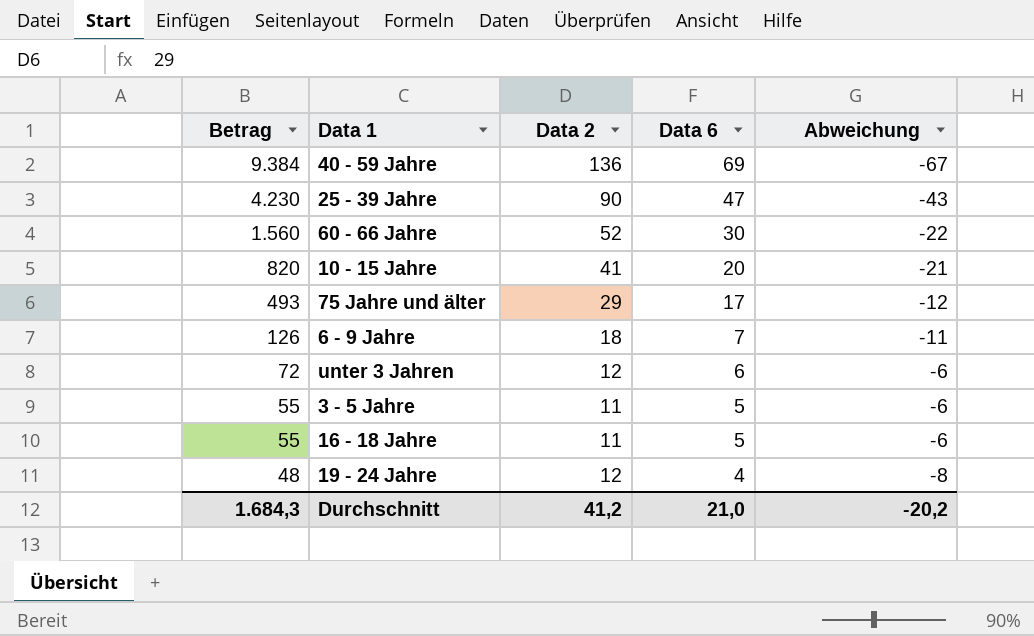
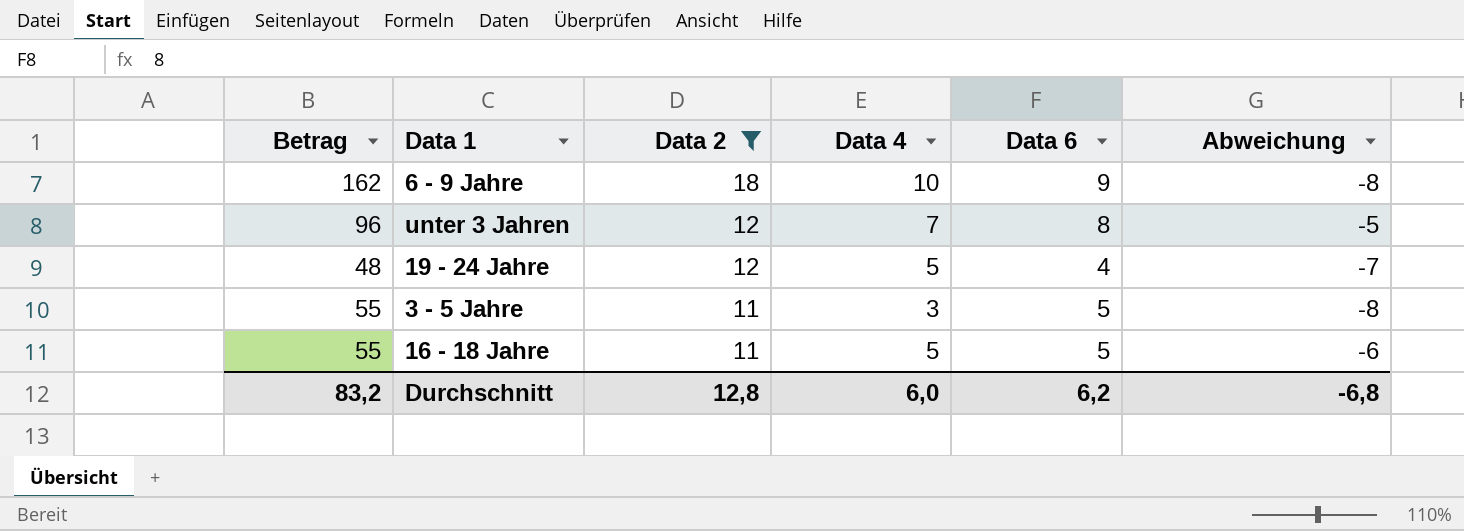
filter: none -> Data 2 <= 18
row order: Betrag descending -> Data 2 descending
column Data 4 | position: none -> 4
column Abweichung | formula: [Data 6] - [Data 2] -> [Data 4] - [Data 2]
6 - 9 Jahre | Betrag: 126 -> 162
6 - 9 Jahre | Data 6: 7 -> 9
unter 3 Jahren | Betrag: 72 -> 96
unter 3 Jahren | Data 6: 6 -> 8
Durchschnitt | Betrag: 1.684,3 -> 83,2
Durchschnitt | Data 2: 41,2 -> 12,8
Durchschnitt | Data 6: 21,0 -> 6,2
Durchschnitt | Abweichung: -20,2 -> -6,8

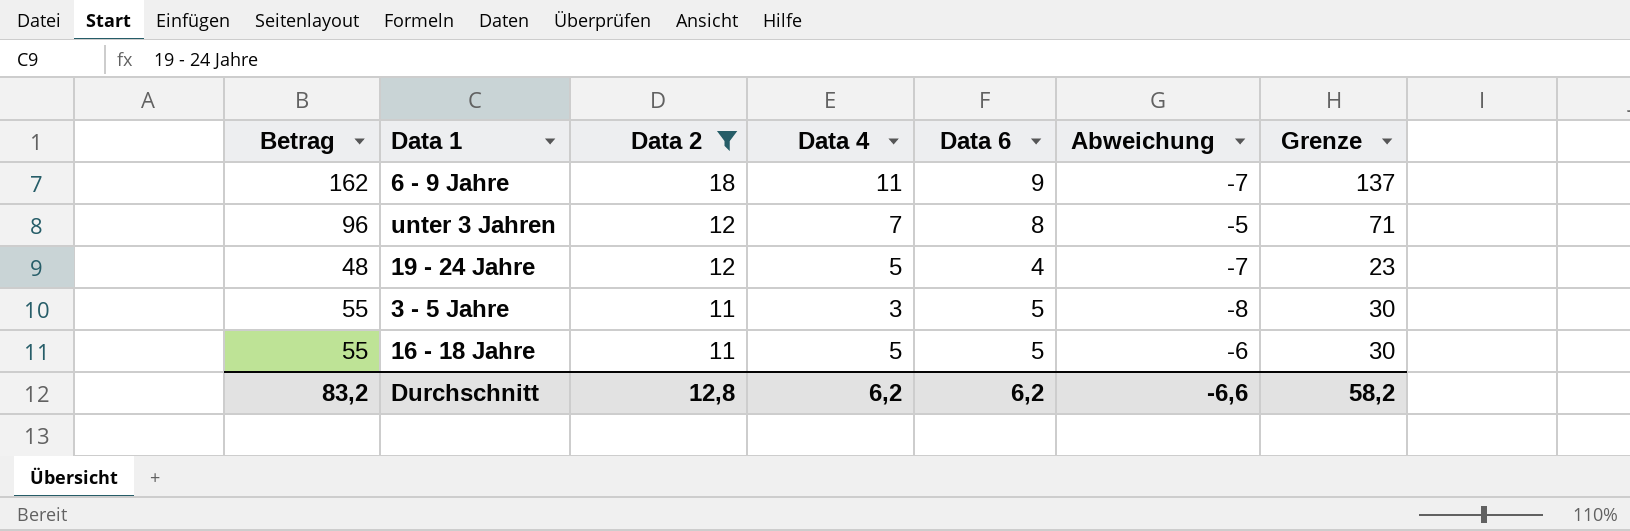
column Grenze | formula: none -> [Betrag] - 25
6 - 9 Jahre | Data 4: 10 -> 11
6 - 9 Jahre | Abweichung: -8 -> -7
Durchschnitt | Data 4: 6,0 -> 6,2
Durchschnitt | Abweichung: -6,8 -> -6,6

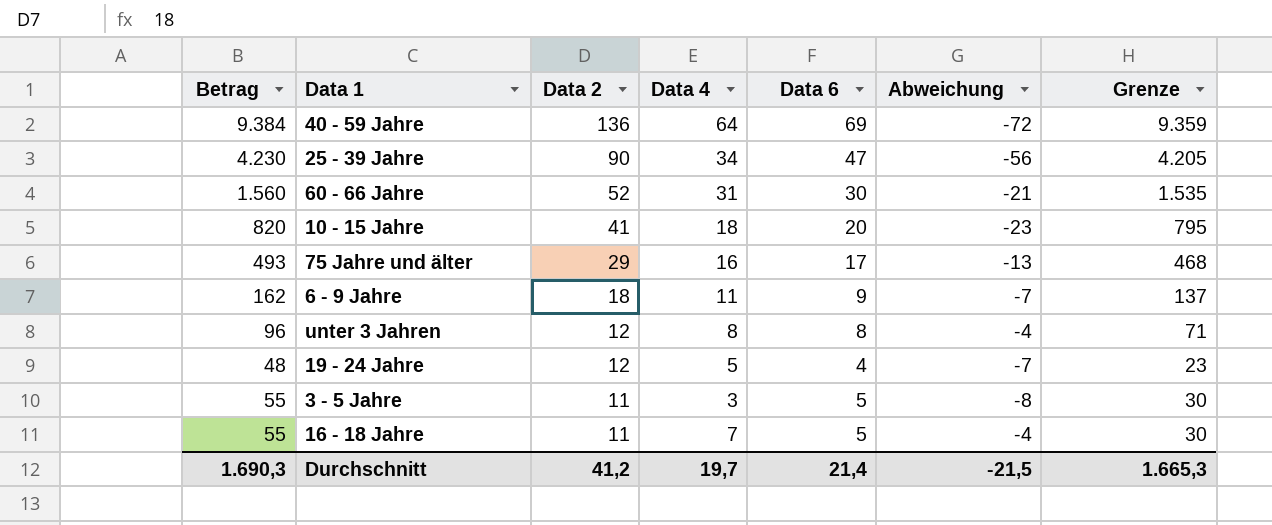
filter: Data 2 <= 18 -> none
unter 3 Jahren | Data 4: 7 -> 8
unter 3 Jahren | Abweichung: -5 -> -4
16 - 18 Jahre | Data 4: 5 -> 7
16 - 18 Jahre | Abweichung: -6 -> -4
Durchschnitt | Betrag: 83,2 -> 1.690,3
Durchschnitt | Data 2: 12,8 -> 41,2
Durchschnitt | Data 4: 6,2 -> 19,7
Durchschnitt | Data 6: 6,2 -> 21,4
Durchschnitt | Abweichung: -6,6 -> -21,5
Durchschnitt | Grenze: 58,2 -> 1.665,3

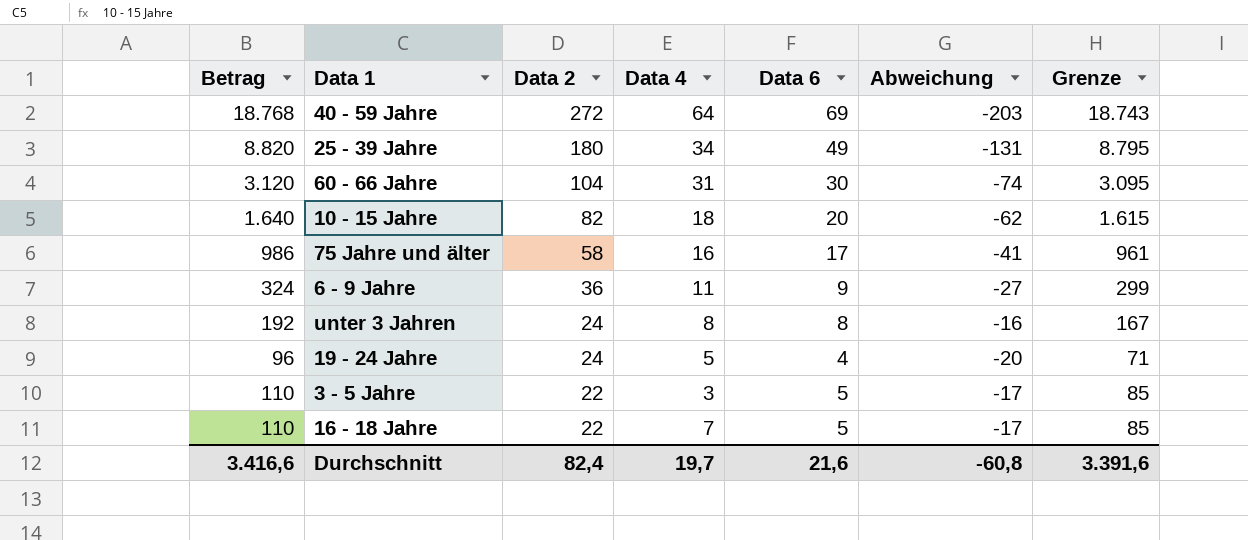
column Abweichung | formula: [Data 4] - [Data 2] -> [Data 6] - [Data 2]
40 - 59 Jahre | Betrag: 9.384 -> 18.768
40 - 59 Jahre | Data 2: 136 -> 272
40 - 59 Jahre | Grenze: 9.359 -> 18.743
25 - 39 Jahre | Betrag: 4.230 -> 8.820
25 - 39 Jahre | Data 2: 90 -> 180
25 - 39 Jahre | Data 6: 47 -> 49
25 - 39 Jahre | Grenze: 4.205 -> 8.795
60 - 66 Jahre | Betrag: 1.560 -> 3.120
60 - 66 Jahre | Data 2: 52 -> 104
60 - 66 Jahre | Grenze: 1.535 -> 3.095
10 - 15 Jahre | Betrag: 820 -> 1.640
10 - 15 Jahre | Data 2: 41 -> 82
10 - 15 Jahre | Grenze: 795 -> 1.615
75 Jahre und älter | Betrag: 493 -> 986
75 Jahre und älter | Data 2: 29 -> 58
75 Jahre und älter | Grenze: 468 -> 961
6 - 9 Jahre | Betrag: 162 -> 324
6 - 9 Jahre | Data 2: 18 -> 36
6 - 9 Jahre | Grenze: 137 -> 299
unter 3 Jahren | Betrag: 96 -> 192
unter 3 Jahren | Data 2: 12 -> 24
unter 3 Jahren | Grenze: 71 -> 167
19 - 24 Jahre | Betrag: 48 -> 96
19 - 24 Jahre | Data 2: 12 -> 24
19 - 24 Jahre | Grenze: 23 -> 71
3 - 5 Jahre | Betrag: 55 -> 110
3 - 5 Jahre | Data 2: 11 -> 22
3 - 5 Jahre | Grenze: 30 -> 85
16 - 18 Jahre | Betrag: 55 -> 110
16 - 18 Jahre | Data 2: 11 -> 22
16 - 18 Jahre | Grenze: 30 -> 85
Durchschnitt | Betrag: 1.690,3 -> 3.416,6
Durchschnitt | Data 2: 41,2 -> 82,4
Durchschnitt | Data 6: 21,4 -> 21,6
Durchschnitt | Abweichung: -21,5 -> -60,8
Durchschnitt | Grenze: 1.665,3 -> 3.391,6

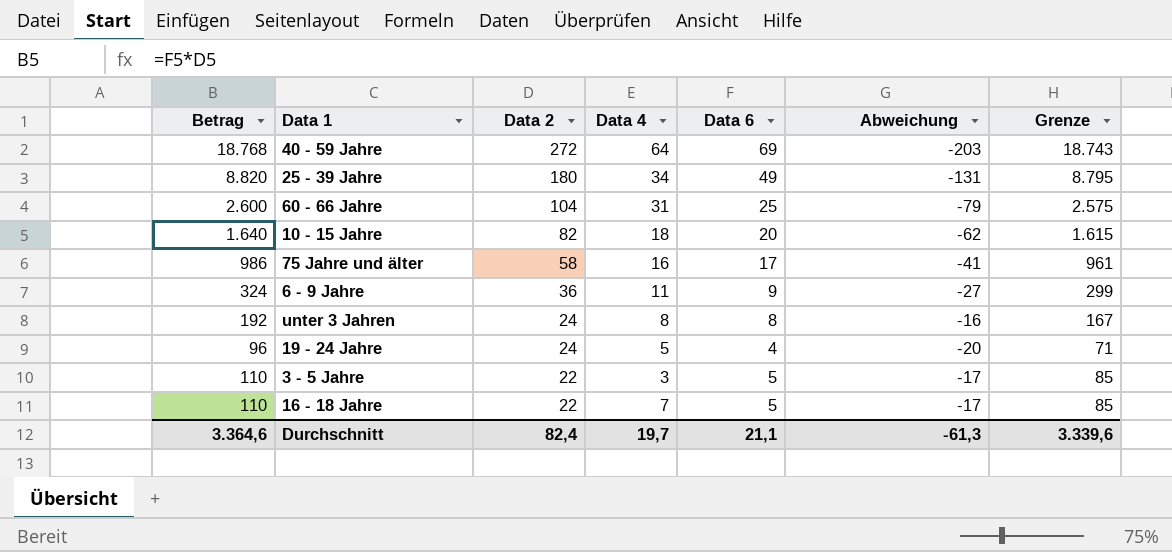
60 - 66 Jahre | Betrag: 3.120 -> 2.600
60 - 66 Jahre | Data 6: 30 -> 25
60 - 66 Jahre | Abweichung: -74 -> -79
60 - 66 Jahre | Grenze: 3.095 -> 2.575
Durchschnitt | Betrag: 3.416,6 -> 3.364,6
Durchschnitt | Data 6: 21,6 -> 21,1
Durchschnitt | Abweichung: -60,8 -> -61,3
Durchschnitt | Grenze: 3.391,6 -> 3.339,6

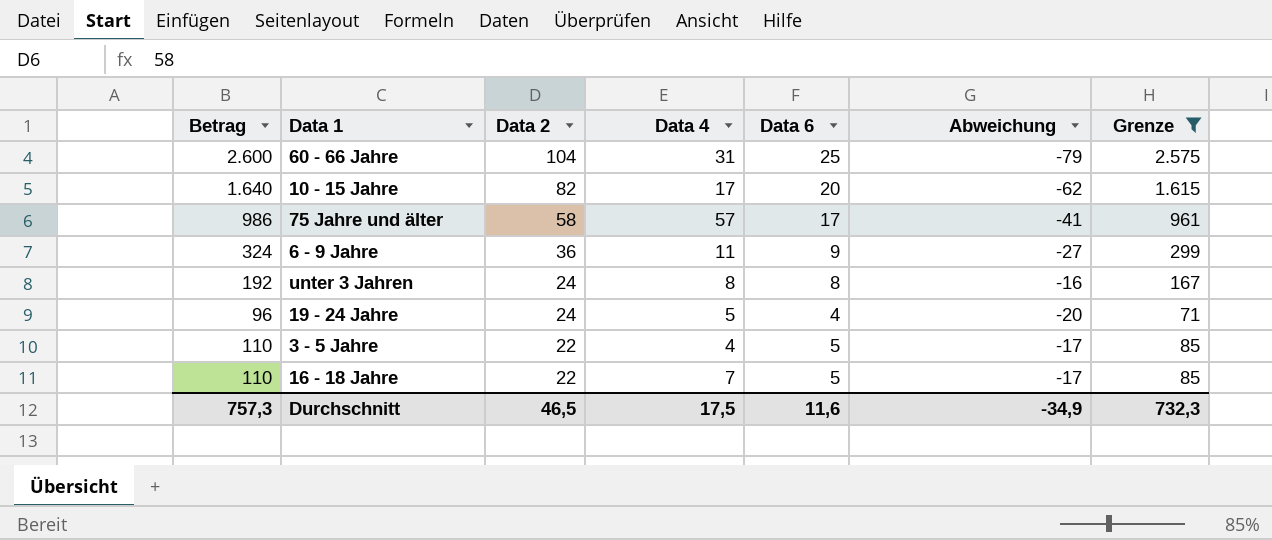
filter: none -> Grenze <= 2.575
10 - 15 Jahre | Data 4: 18 -> 17
75 Jahre und älter | Data 4: 16 -> 57
3 - 5 Jahre | Data 4: 3 -> 4
Durchschnitt | Betrag: 3.364,6 -> 757,3
Durchschnitt | Data 2: 82,4 -> 46,5
Durchschnitt | Data 4: 19,7 -> 17,5
Durchschnitt | Data 6: 21,1 -> 11,6
Durchschnitt | Abweichung: -61,3 -> -34,9
Durchschnitt | Grenze: 3.339,6 -> 732,3

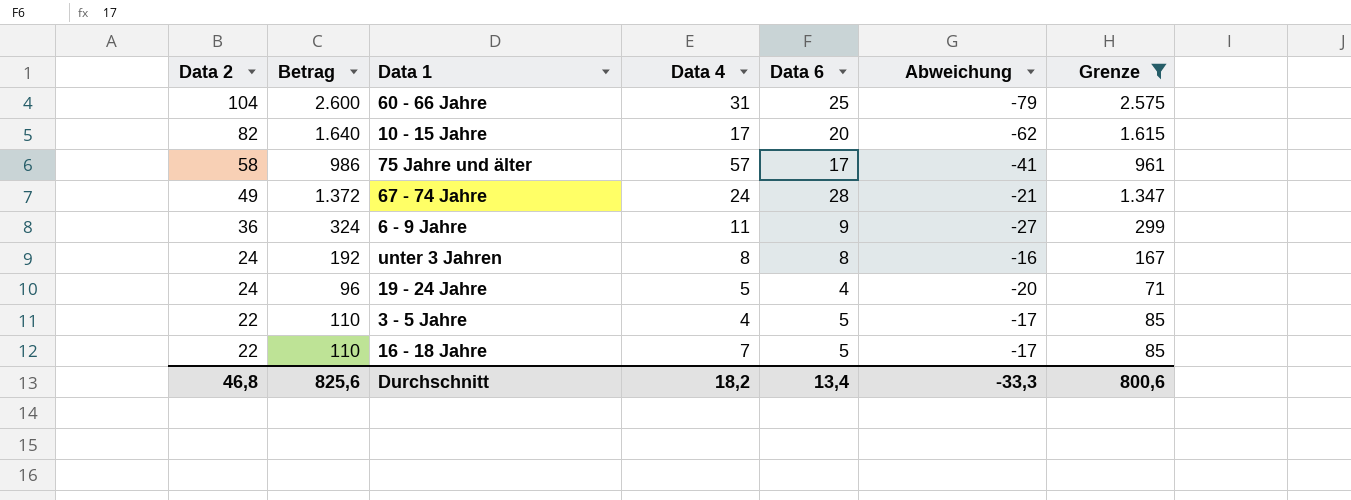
column Data 2 | position: 3 -> 1
row 67 - 74 Jahre: none -> 49 | 1.372 | 24 | 28 | -21 | 1.347
Durchschnitt | Data 2: 46,5 -> 46,8
Durchschnitt | Betrag: 757,3 -> 825,6
Durchschnitt | Data 4: 17,5 -> 18,2
Durchschnitt | Data 6: 11,6 -> 13,4
Durchschnitt | Abweichung: -34,9 -> -33,3
Durchschnitt | Grenze: 732,3 -> 800,6

